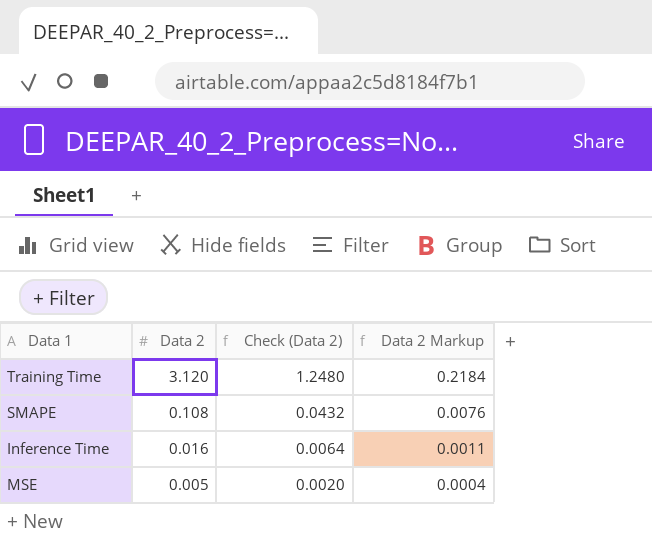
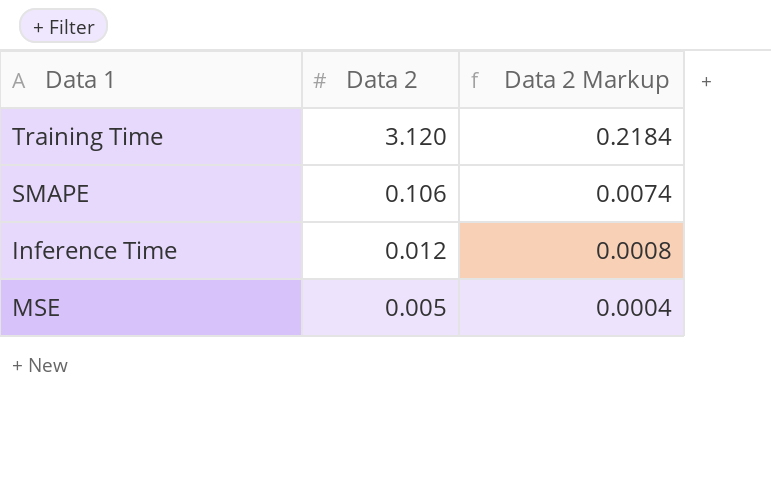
column Check (Data 2) | formula: [Data 2] * 0.4 -> none
SMAPE | Data 2: 0.108 -> 0.106
SMAPE | Data 2 Markup: 0.0076 -> 0.0074
Inference Time | Data 2: 0.016 -> 0.012
Inference Time | Data 2 Markup: 0.0011 -> 0.0008

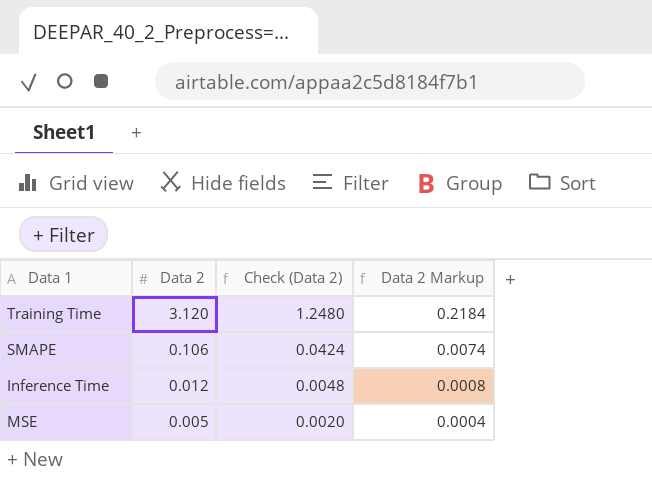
column Check (Data 2) | formula: none -> [Data 2] * 0.4

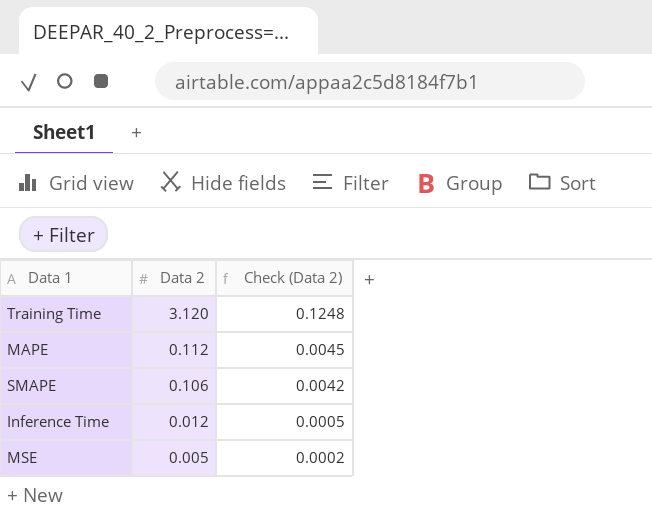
column Data 2 Markup | formula: [Data 2] * 0.07 -> none
column Check (Data 2) | formula: [Data 2] * 0.4 -> [Data 2] * 0.04
row MAPE: none -> 0.112 | 0.0045

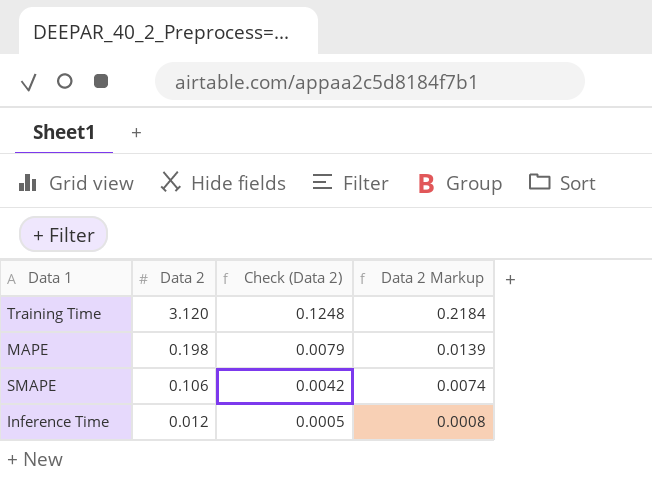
column Data 2 Markup | formula: none -> [Data 2] * 0.07
row MSE: 0.005 | 0.0002 -> none
MAPE | Data 2: 0.112 -> 0.198
MAPE | Check (Data 2): 0.0045 -> 0.0079

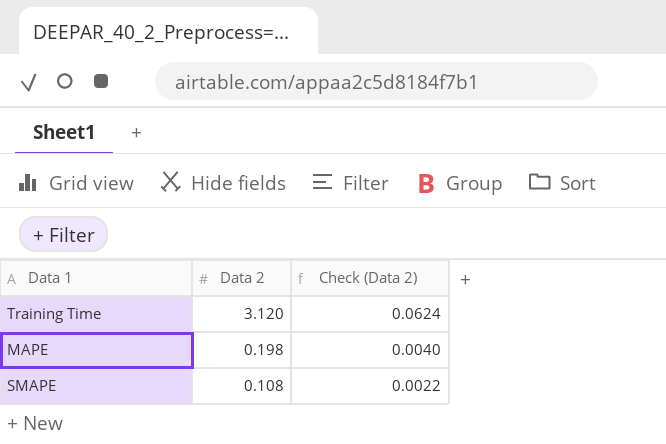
column Data 2 Markup | formula: [Data 2] * 0.07 -> none
column Check (Data 2) | formula: [Data 2] * 0.04 -> [Data 2] * 0.02
row Inference Time: 0.012 | 0.0005 | 0.0008 -> none
SMAPE | Data 2: 0.106 -> 0.108

